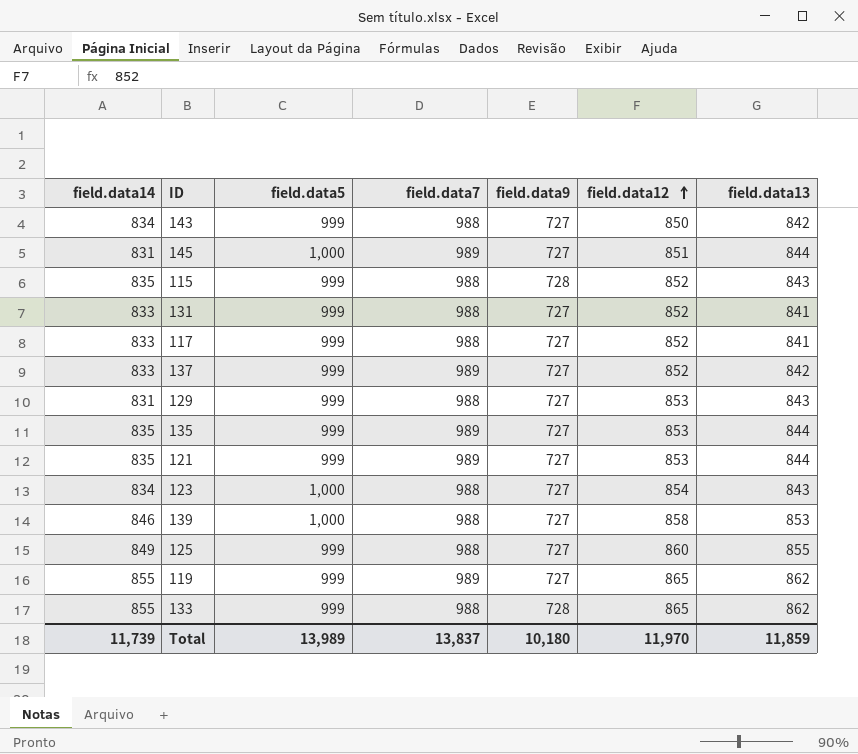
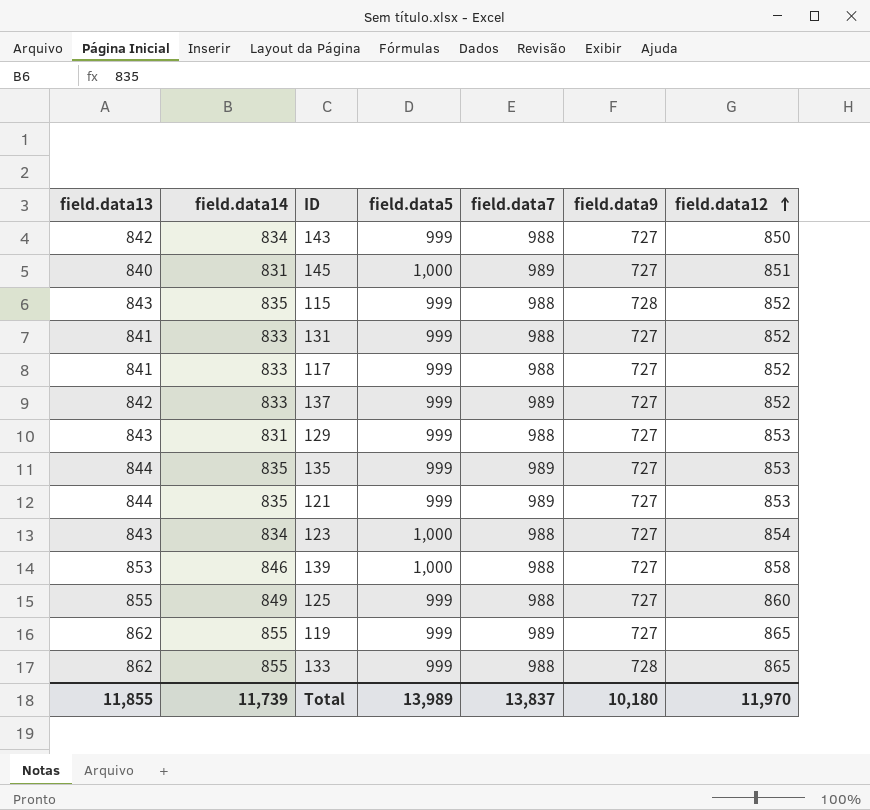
column field.data13 | position: 7 -> 1
145 | field.data13: 844 -> 840
Total | field.data13: 11,859 -> 11,855

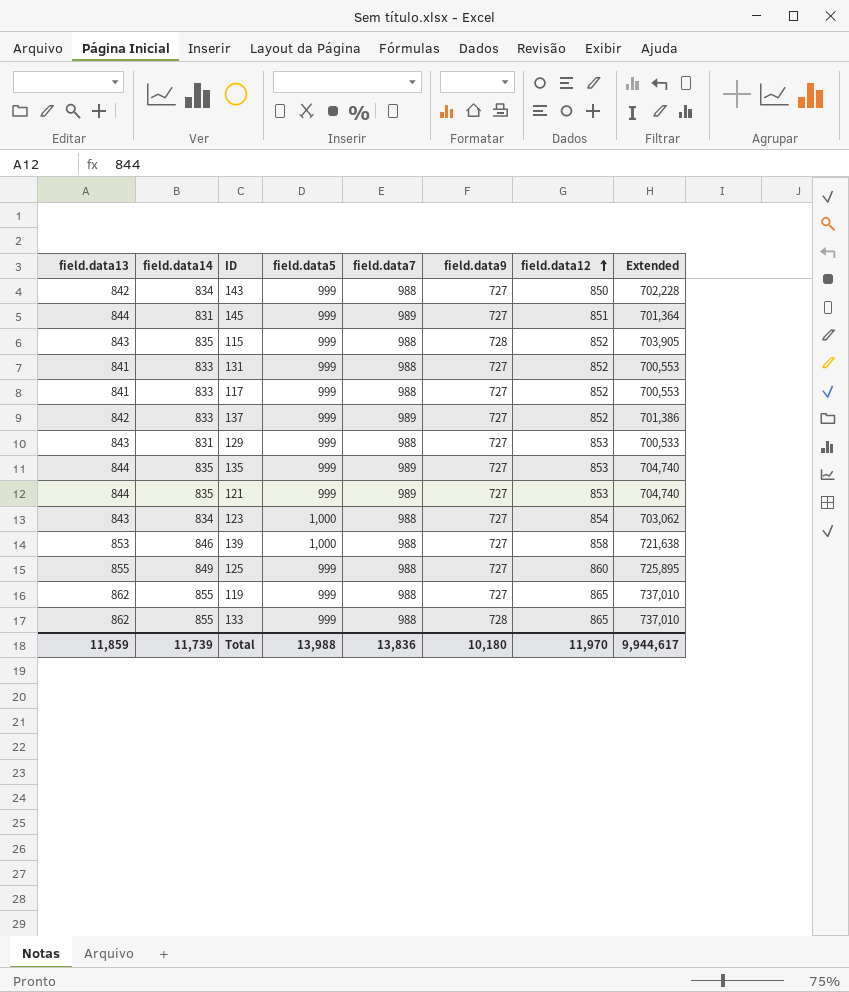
column Extended | formula: none -> [field.data13] * [field.data14]
145 | field.data13: 840 -> 844
145 | field.data5: 1,000 -> 999
119 | field.data7: 989 -> 988
Total | field.data13: 11,855 -> 11,859
Total | field.data5: 13,989 -> 13,988
Total | field.data7: 13,837 -> 13,836

